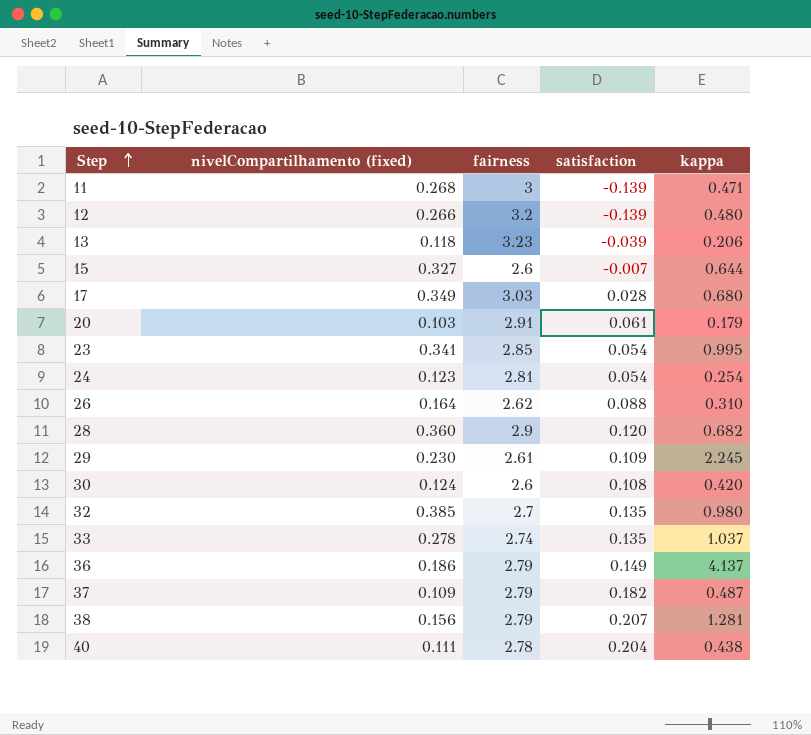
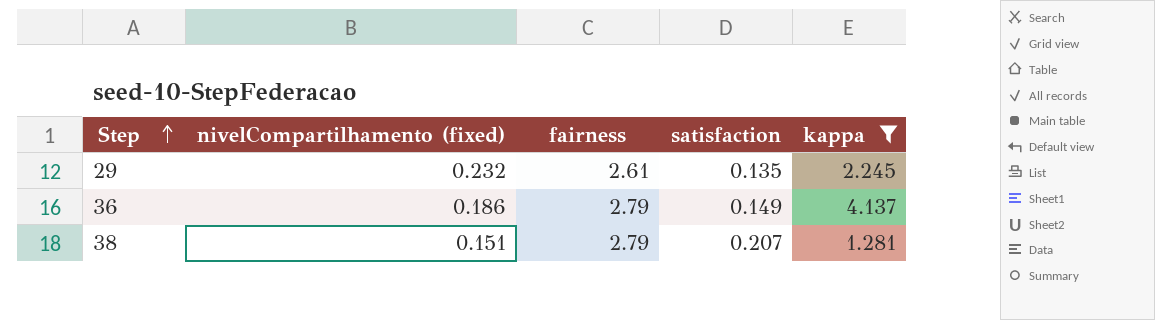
filter: none -> kappa >= 1.281
29 | nivelCompartilhamento (fixed): 0.230 -> 0.232
29 | satisfaction: 0.109 -> 0.135
38 | nivelCompartilhamento (fixed): 0.156 -> 0.151

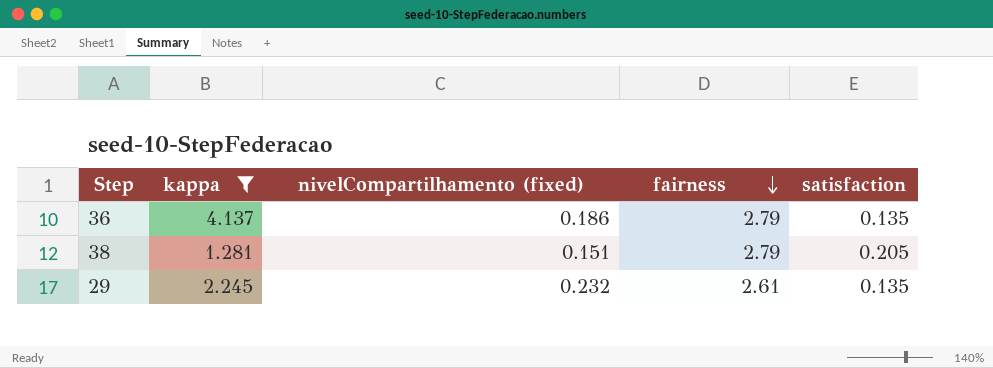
row order: Step ascending -> fairness descending
column kappa | position: 5 -> 2
36 | satisfaction: 0.149 -> 0.135
38 | satisfaction: 0.207 -> 0.205

